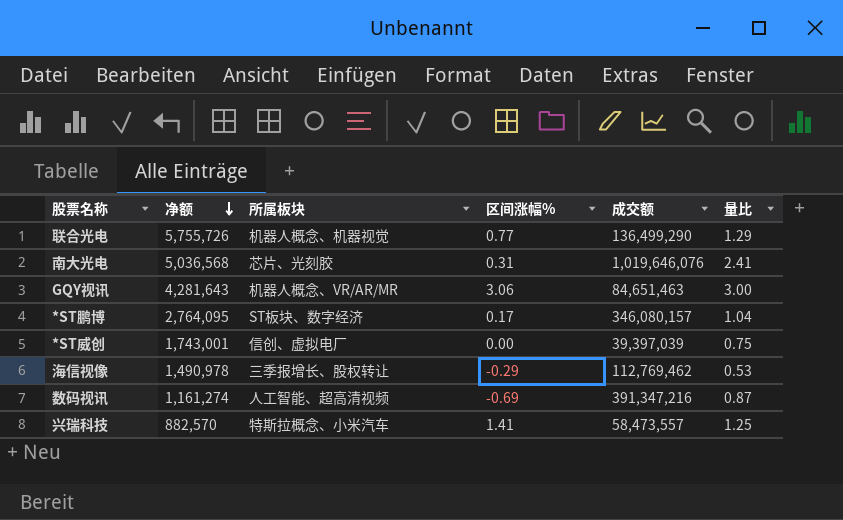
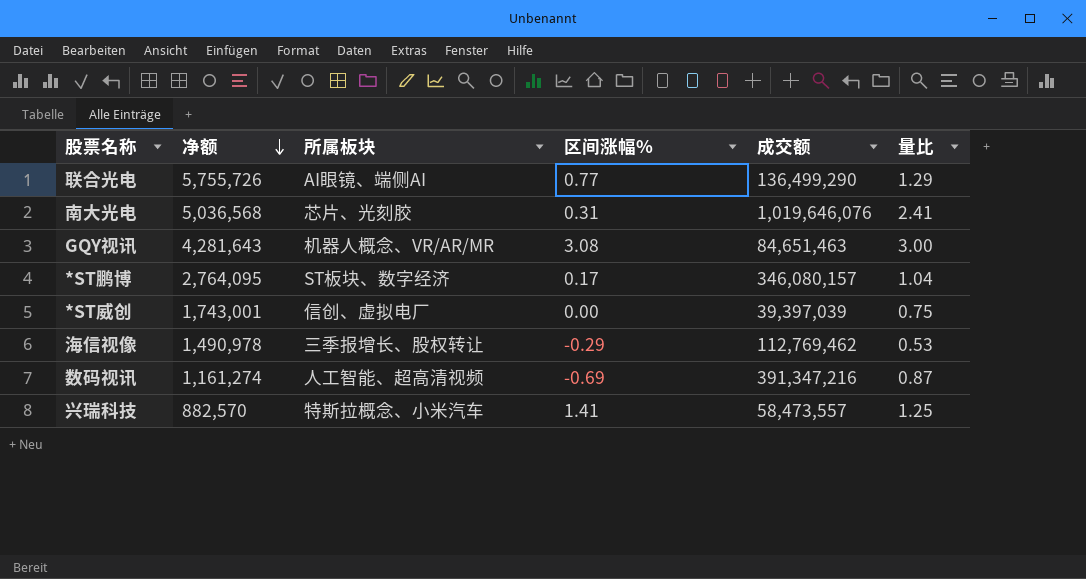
联合光电 | 所属板块: 机器人概念、机器视觉 -> AI眼镜、端侧AI
GQY视讯 | 区间涨幅%: 3.06 -> 3.08

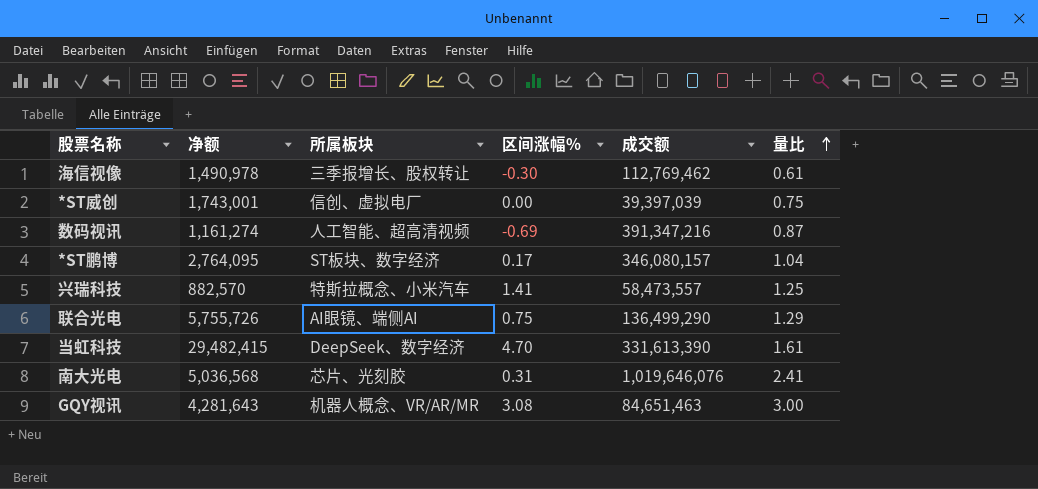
row order: 净额 descending -> 量比 ascending
海信视像 | 区间涨幅%: -0.29 -> -0.30
海信视像 | 量比: 0.53 -> 0.61
联合光电 | 区间涨幅%: 0.77 -> 0.75
row 当虹科技: none -> 29,482,415 | DeepSeek、数字经济 | 4.70 | 331,613,390 | 1.61

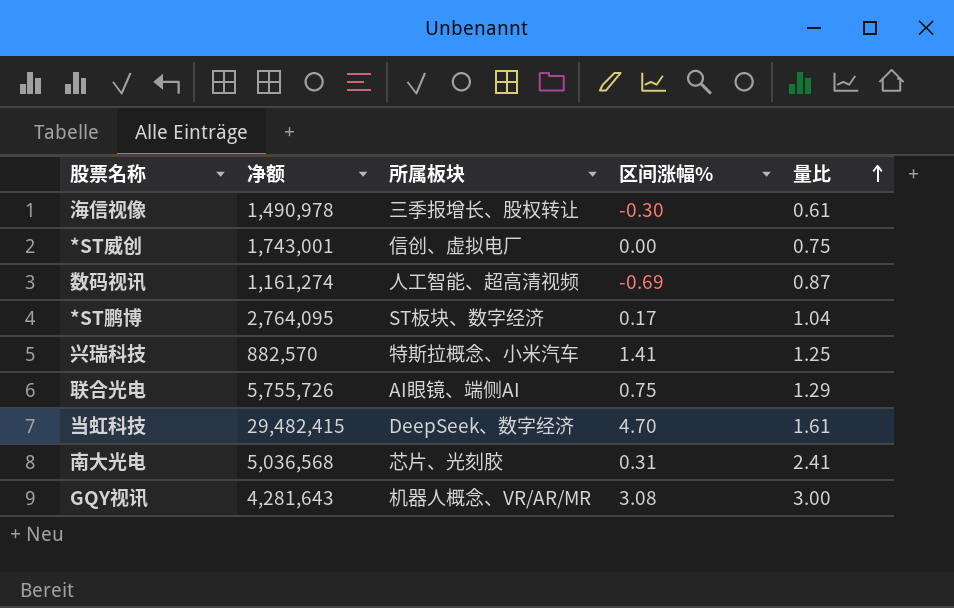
column 成交额 | position: 5 -> none

